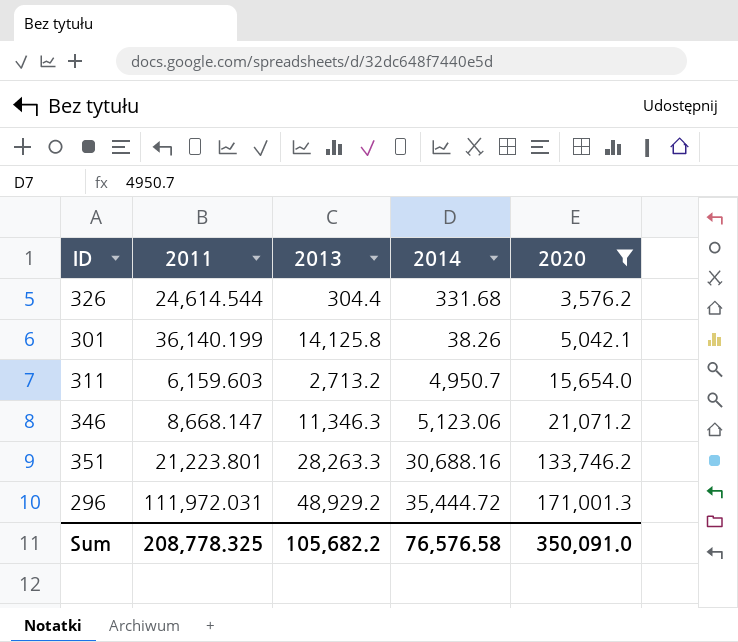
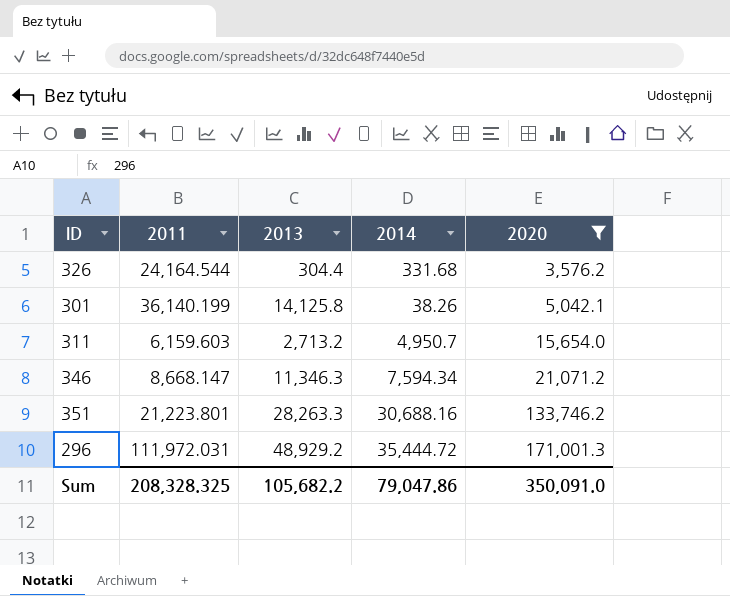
326 | 2011: 24,614.544 -> 24,164.544
346 | 2014: 5,123.06 -> 7,594.34
Sum | 2011: 208,778.325 -> 208,328.325
Sum | 2014: 76,576.58 -> 79,047.86

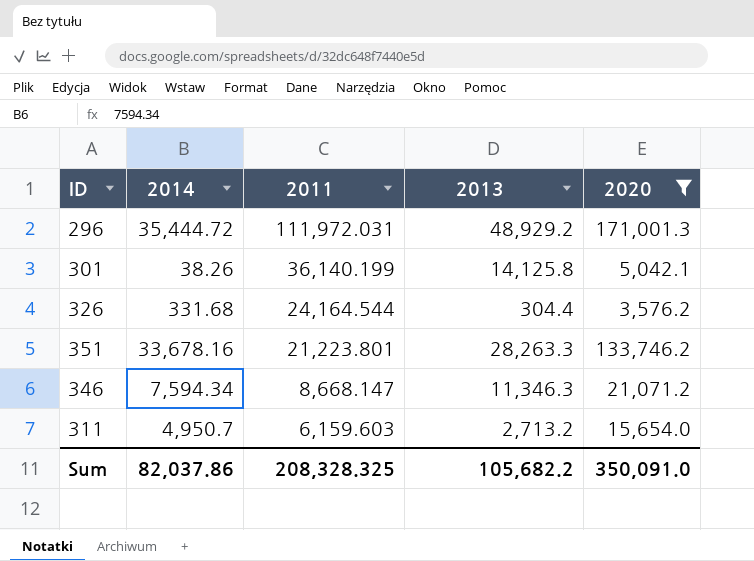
row order: 2020 ascending -> 2011 descending
column 2014 | position: 4 -> 2
351 | 2014: 30,688.16 -> 33,678.16
Sum | 2014: 79,047.86 -> 82,037.86

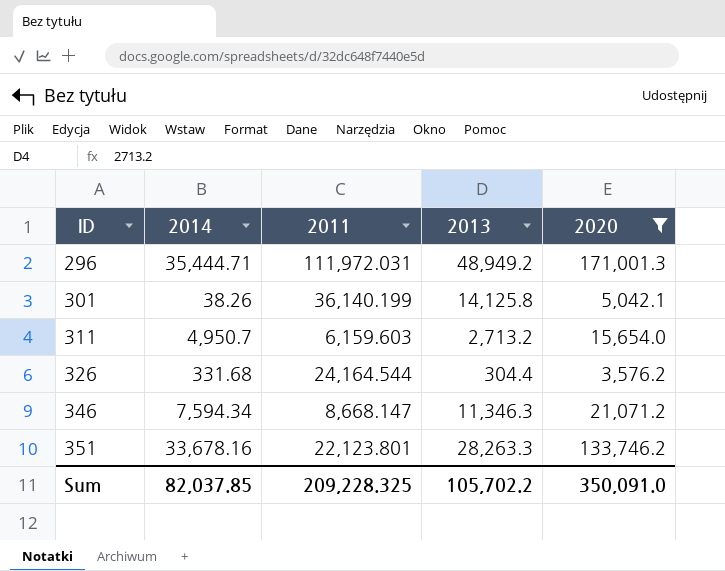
row order: 2011 descending -> ID ascending
296 | 2014: 35,444.72 -> 35,444.71
296 | 2013: 48,929.2 -> 48,949.2
351 | 2011: 21,223.801 -> 22,123.801
Sum | 2014: 82,037.86 -> 82,037.85
Sum | 2011: 208,328.325 -> 209,228.325
Sum | 2013: 105,682.2 -> 105,702.2

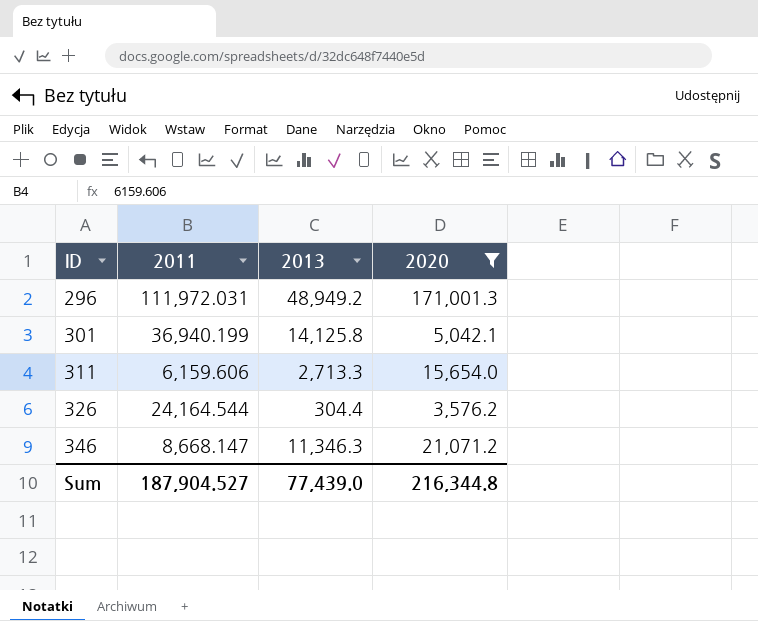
column 2014 | position: 2 -> none
row 351: 33,678.16 | 22,123.801 | 28,263.3 | 133,746.2 -> none
301 | 2011: 36,140.199 -> 36,940.199
311 | 2011: 6,159.603 -> 6,159.606
311 | 2013: 2,713.2 -> 2,713.3
Sum | 2011: 209,228.325 -> 187,904.527
Sum | 2013: 105,702.2 -> 77,439.0
Sum | 2020: 350,091.0 -> 216,344.8

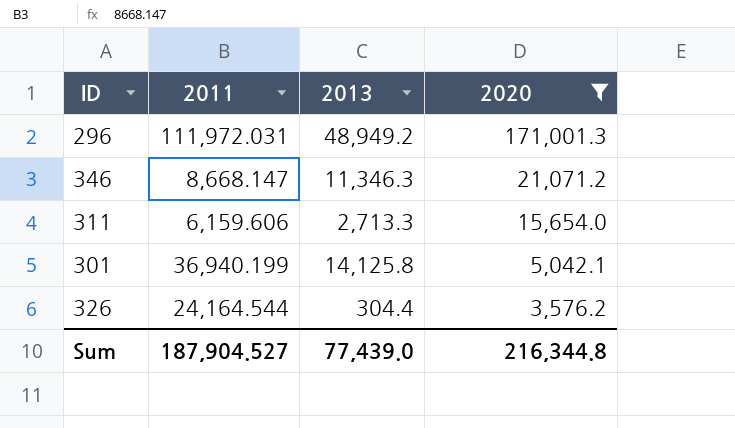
row order: ID ascending -> 2020 descending

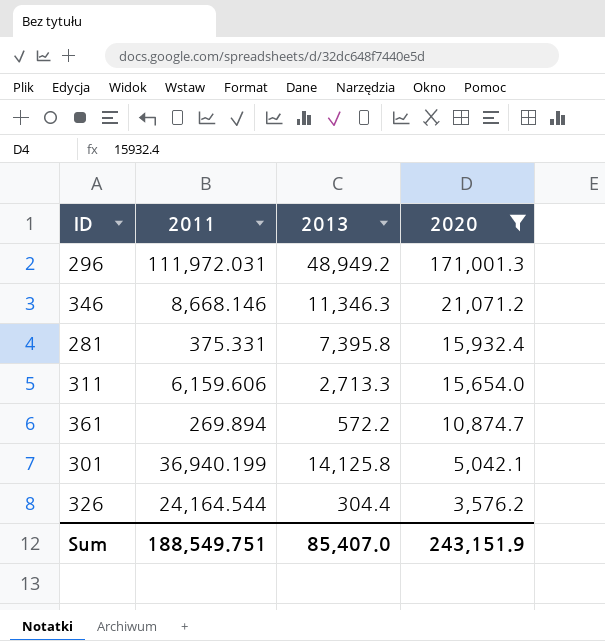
346 | 2011: 8,668.147 -> 8,668.146
row 281: none -> 375.331 | 7,395.8 | 15,932.4
row 361: none -> 269.894 | 572.2 | 10,874.7
Sum | 2011: 187,904.527 -> 188,549.751
Sum | 2013: 77,439.0 -> 85,407.0
Sum | 2020: 216,344.8 -> 243,151.9

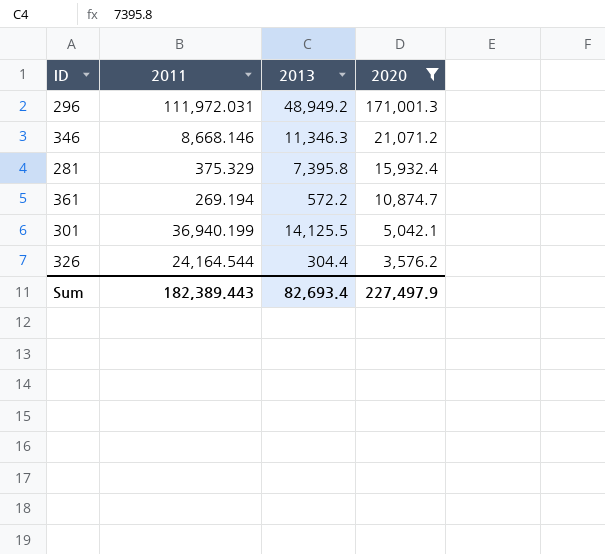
row 311: 6,159.606 | 2,713.3 | 15,654.0 -> none
281 | 2011: 375.331 -> 375.329
361 | 2011: 269.894 -> 269.194
301 | 2013: 14,125.8 -> 14,125.5
Sum | 2011: 188,549.751 -> 182,389.443
Sum | 2013: 85,407.0 -> 82,693.4
Sum | 2020: 243,151.9 -> 227,497.9

